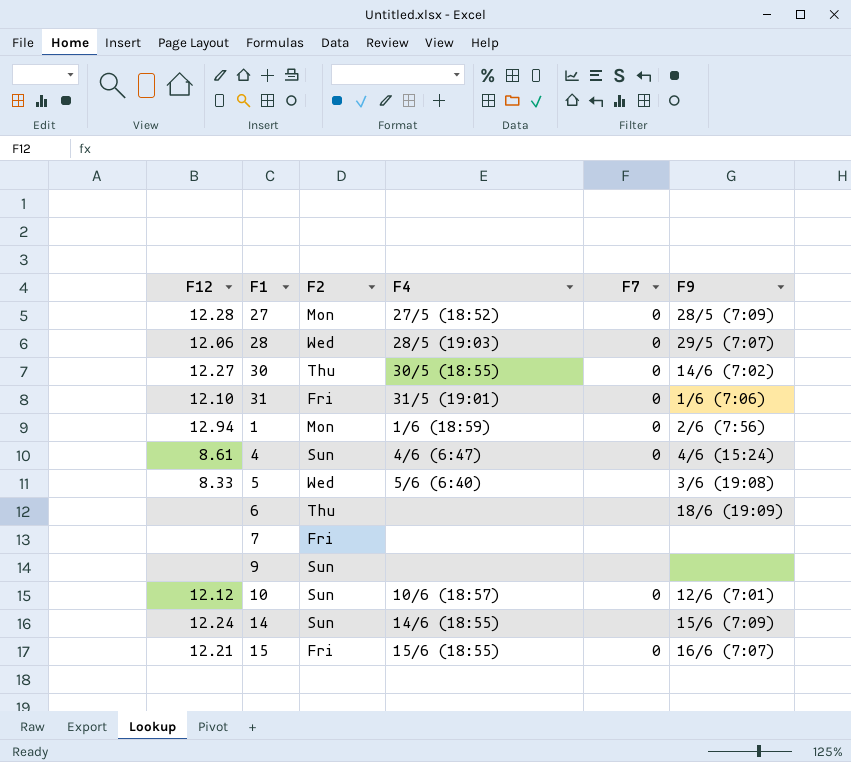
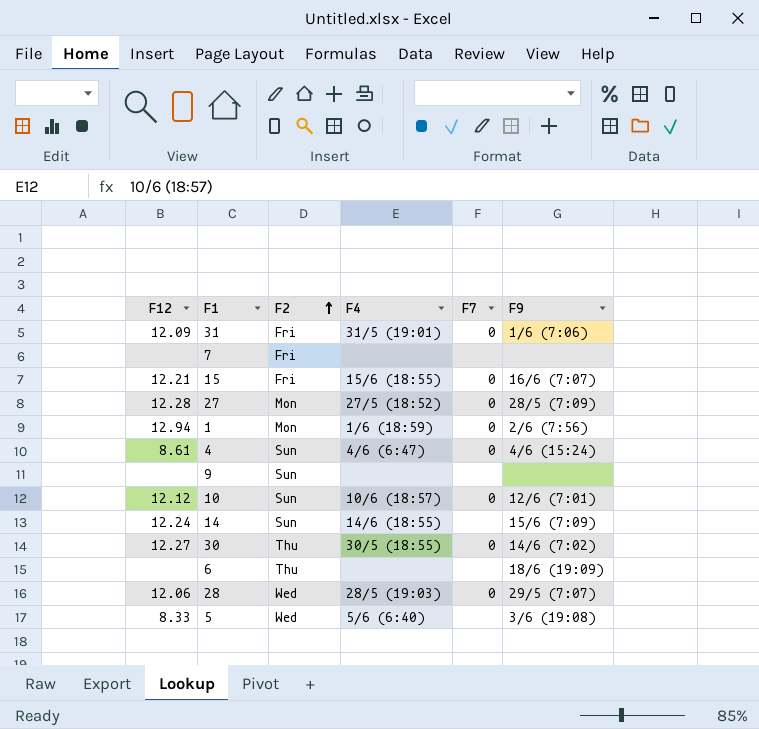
row order: none -> F2 ascending
31 | F12: 12.10 -> 12.09

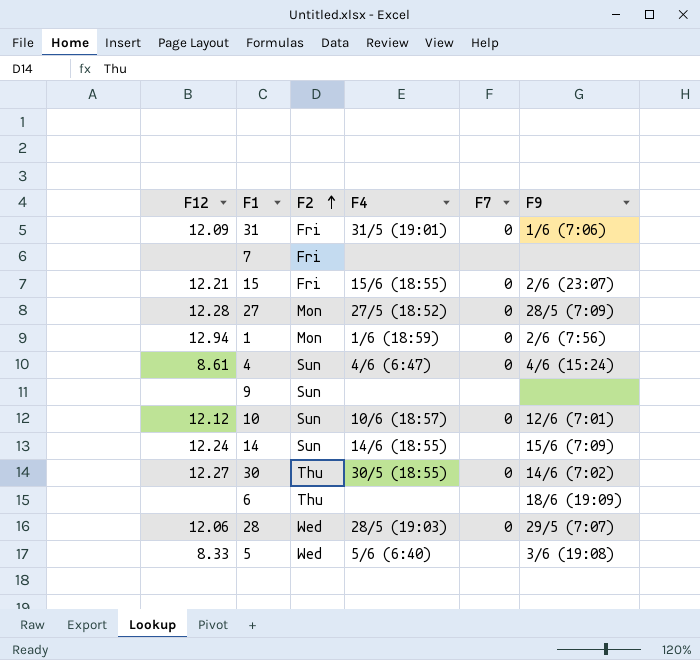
15 | F9: 16/6 (7:07) -> 2/6 (23:07)

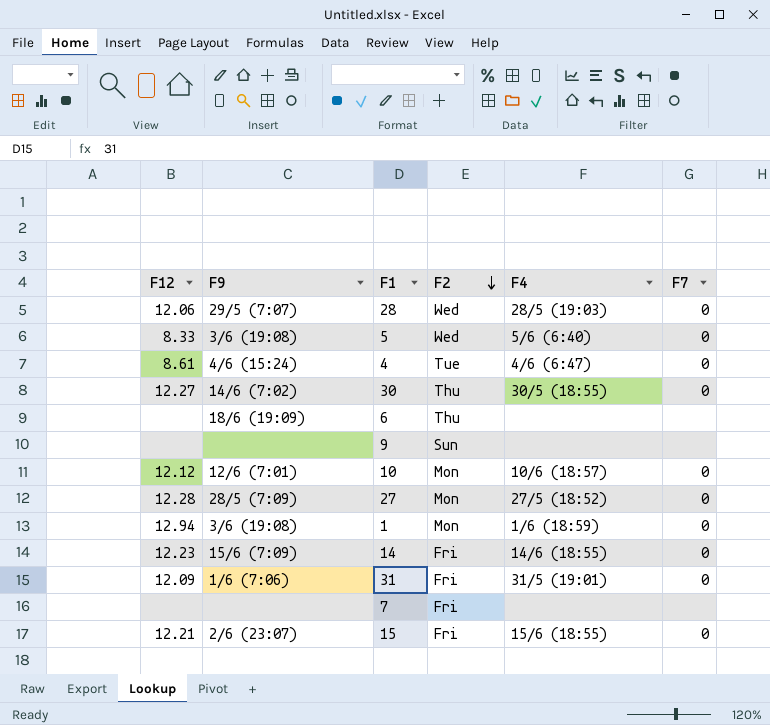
row order: F2 ascending -> F2 descending
column F9 | position: 6 -> 2
5 | F7: none -> 0
4 | F2: Sun -> Tue
10 | F2: Sun -> Mon
1 | F9: 2/6 (7:56) -> 3/6 (19:08)
14 | F12: 12.24 -> 12.23
14 | F2: Sun -> Fri
14 | F7: none -> 0

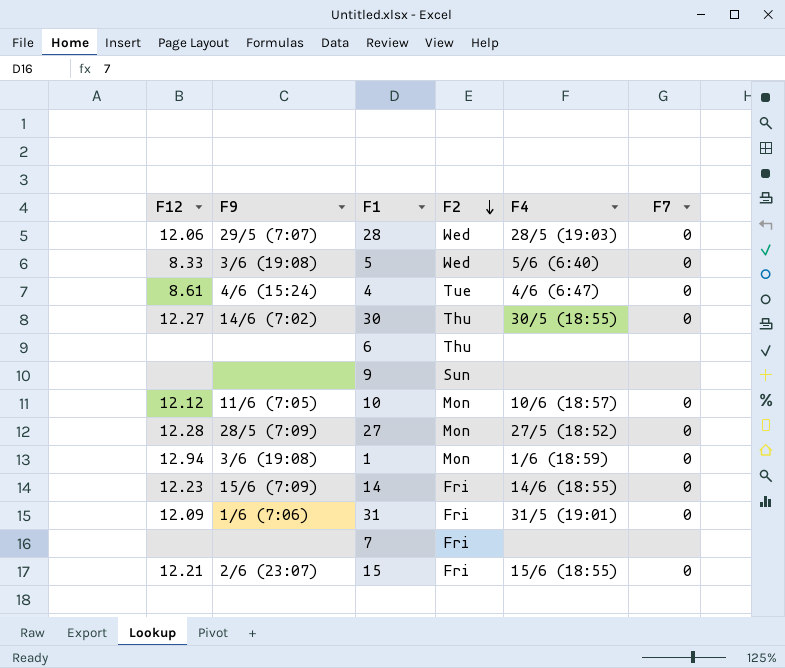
6 | F9: 18/6 (19:09) -> none
10 | F9: 12/6 (7:01) -> 11/6 (7:05)

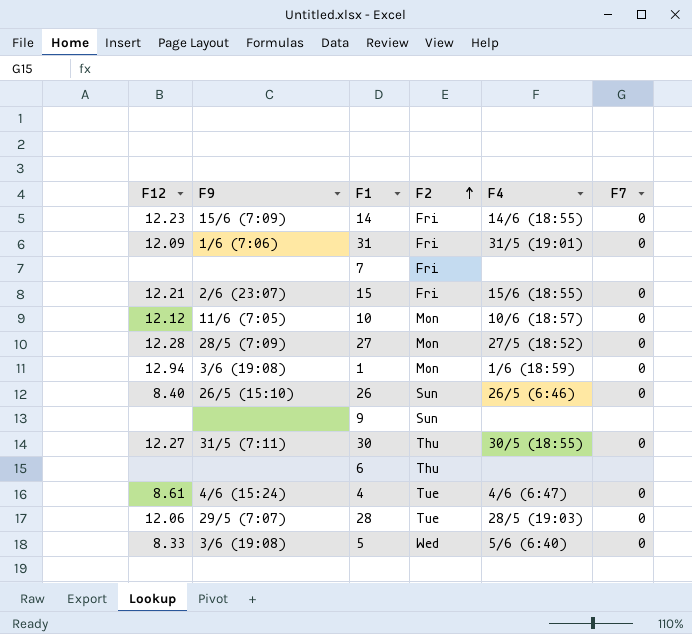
row order: F2 descending -> F2 ascending
row 26: none -> 8.40 | 26/5 (15:10) | Sun | 26/5 (6:46) | 0
30 | F9: 14/6 (7:02) -> 31/5 (7:11)
28 | F2: Wed -> Tue

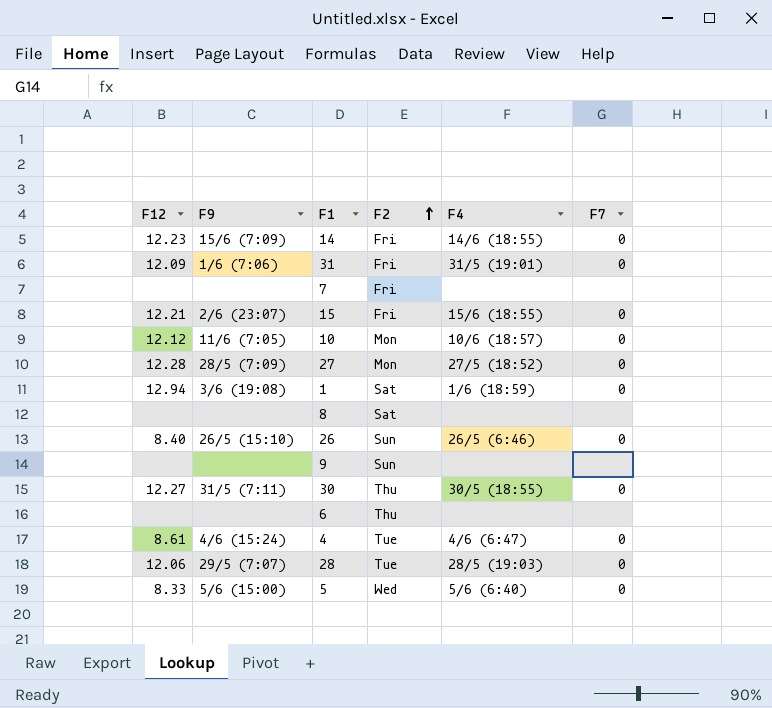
1 | F2: Mon -> Sat
row 8: none -> none | none | Sat | none | none
5 | F9: 3/6 (19:08) -> 5/6 (15:00)

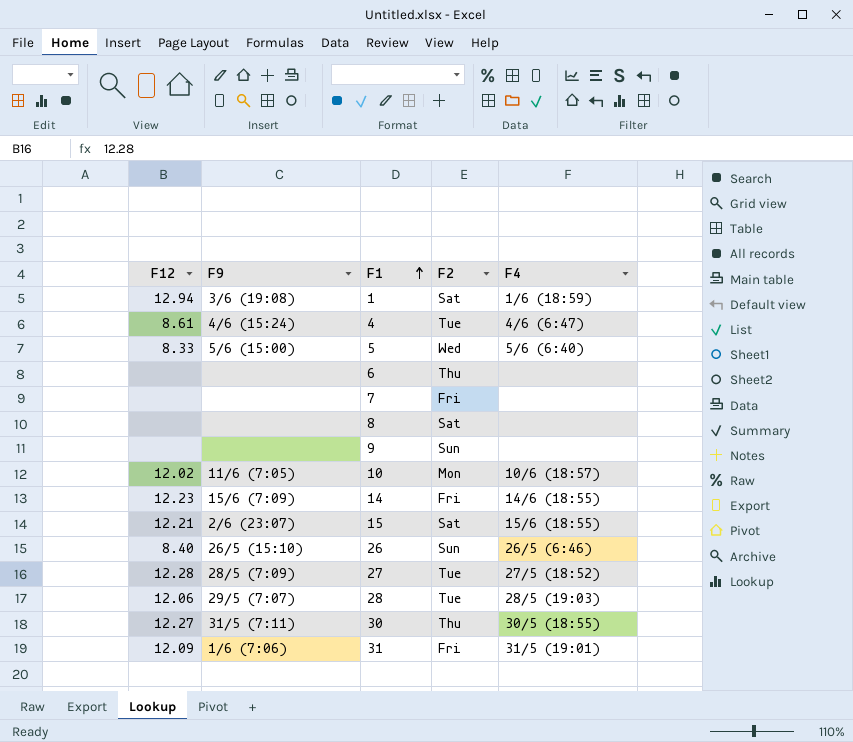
row order: F2 ascending -> F1 ascending
column F7 | position: 6 -> none
10 | F12: 12.12 -> 12.02
15 | F2: Fri -> Sat
27 | F2: Mon -> Tue

